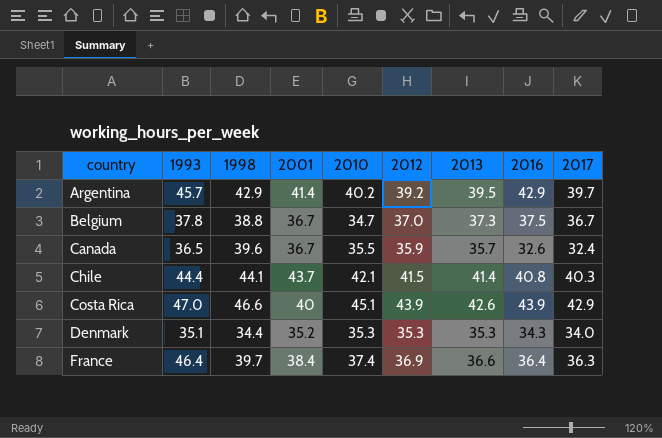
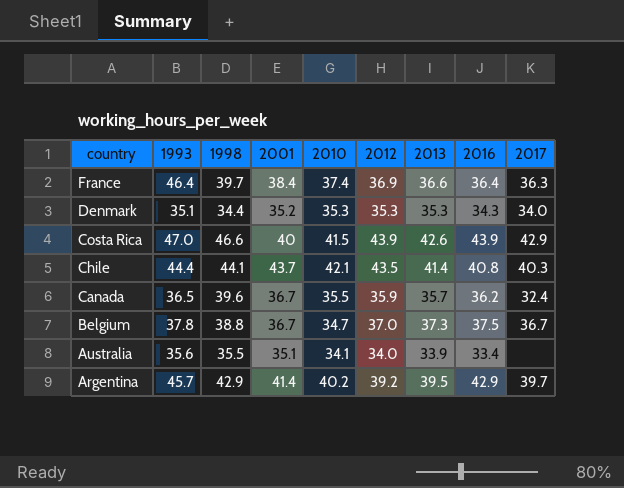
row order: country ascending -> country descending
Costa Rica | 2010: 45.1 -> 41.5
Chile | 2012: 41.5 -> 43.5
Canada | 2016: 32.6 -> 36.2
row Australia: none -> 35.6 | 35.5 | 35.1 | 34.1 | 34.0 | 33.9 | 33.4 | none

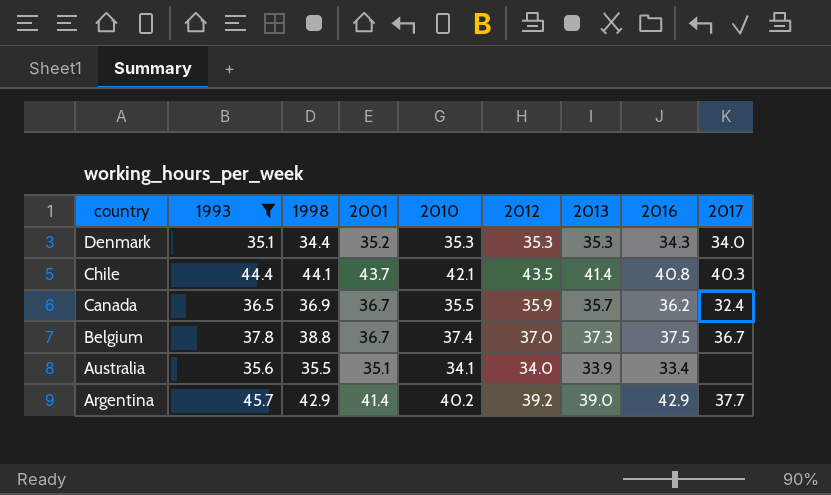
filter: none -> 1993 <= 45.7
Canada | 1998: 39.6 -> 36.9
Belgium | 2010: 34.7 -> 37.4
Argentina | 2013: 39.5 -> 39.0
Argentina | 2017: 39.7 -> 37.7

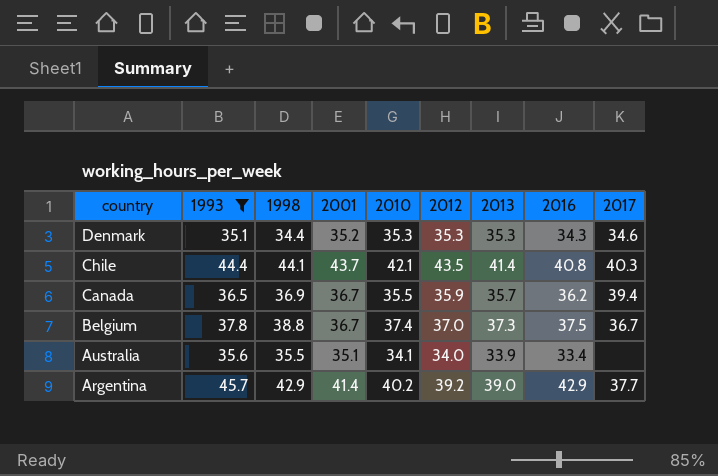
Denmark | 2017: 34.0 -> 34.6
Canada | 2017: 32.4 -> 39.4

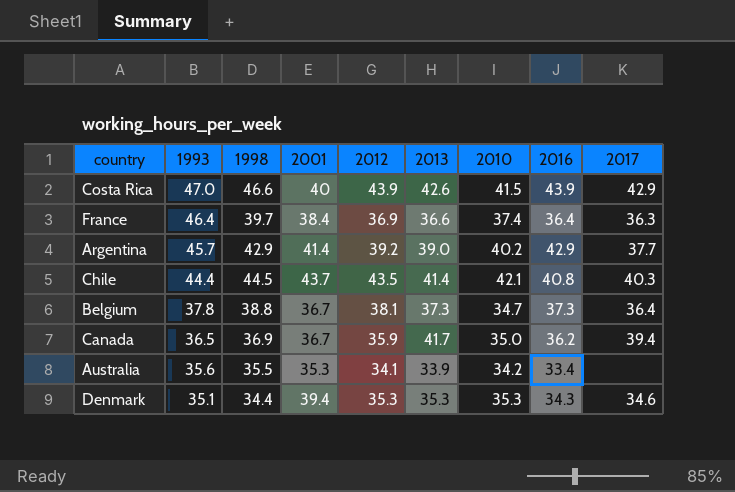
filter: 1993 <= 45.7 -> none
row order: country descending -> 1993 descending
column 2010 | position: 5 -> 7
Chile | 1998: 44.1 -> 44.5
Belgium | 2012: 37.0 -> 38.1
Belgium | 2010: 37.4 -> 34.7
Belgium | 2016: 37.5 -> 37.3
Belgium | 2017: 36.7 -> 36.4
Canada | 2013: 35.7 -> 41.7
Canada | 2010: 35.5 -> 35.0
Australia | 2001: 35.1 -> 35.3
Australia | 2012: 34.0 -> 34.1
Australia | 2010: 34.1 -> 34.2
Denmark | 2001: 35.2 -> 39.4

